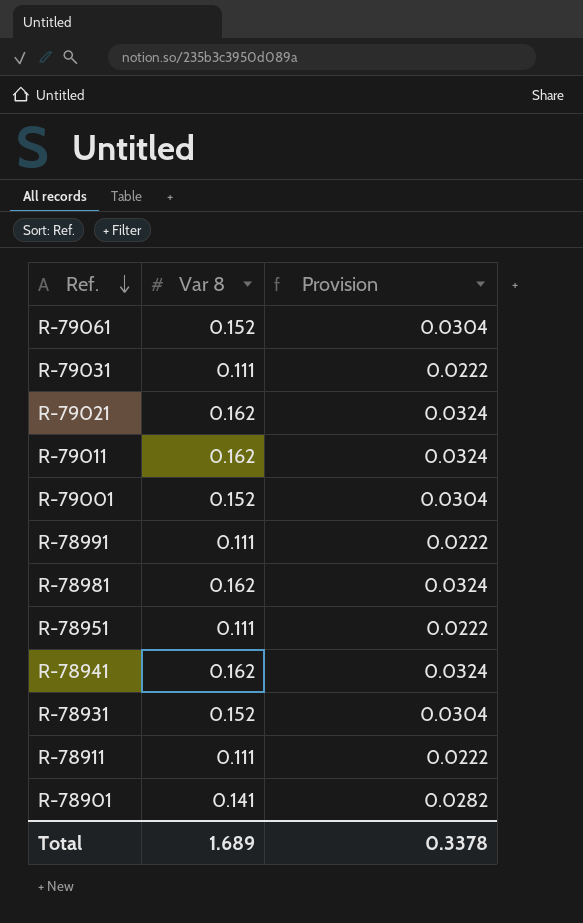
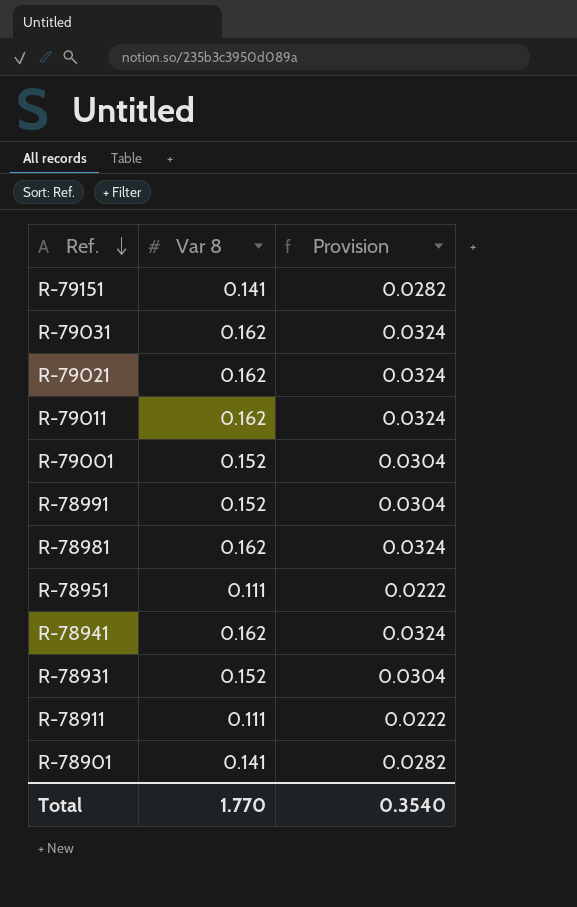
row R-79061: 0.152 | 0.0304 -> none
row R-79151: none -> 0.141 | 0.0282
R-79031 | Var 8: 0.111 -> 0.162
R-79031 | Provision: 0.0222 -> 0.0324
R-78991 | Var 8: 0.111 -> 0.152
R-78991 | Provision: 0.0222 -> 0.0304
Total | Var 8: 1.689 -> 1.770
Total | Provision: 0.3378 -> 0.3540

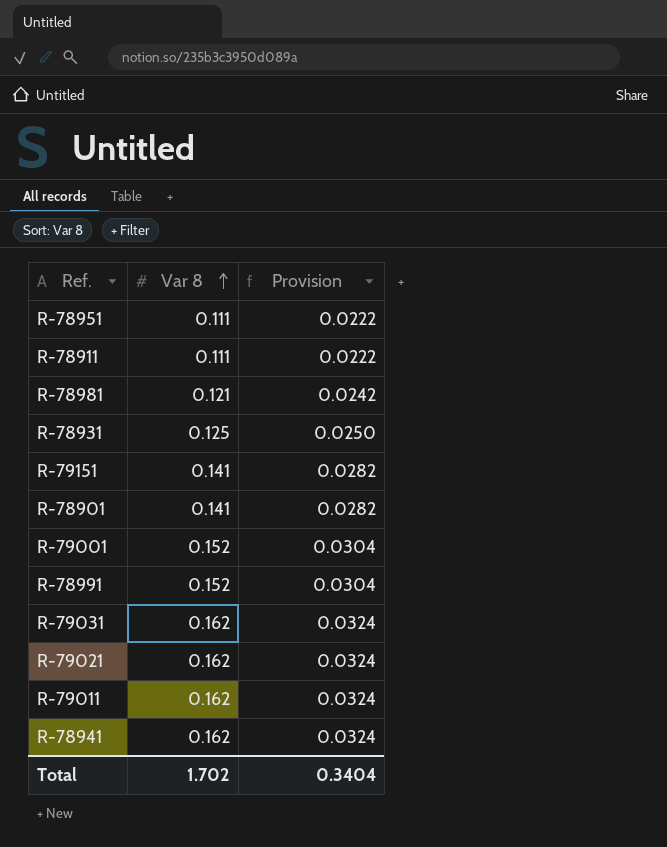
row order: Ref. descending -> Var 8 ascending
R-78981 | Var 8: 0.162 -> 0.121
R-78981 | Provision: 0.0324 -> 0.0242
R-78931 | Var 8: 0.152 -> 0.125
R-78931 | Provision: 0.0304 -> 0.0250
Total | Var 8: 1.770 -> 1.702
Total | Provision: 0.3540 -> 0.3404

